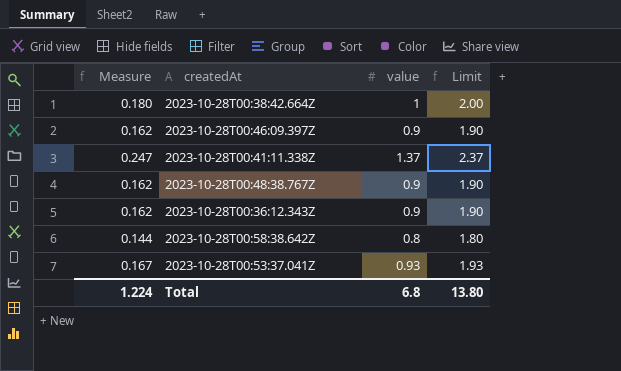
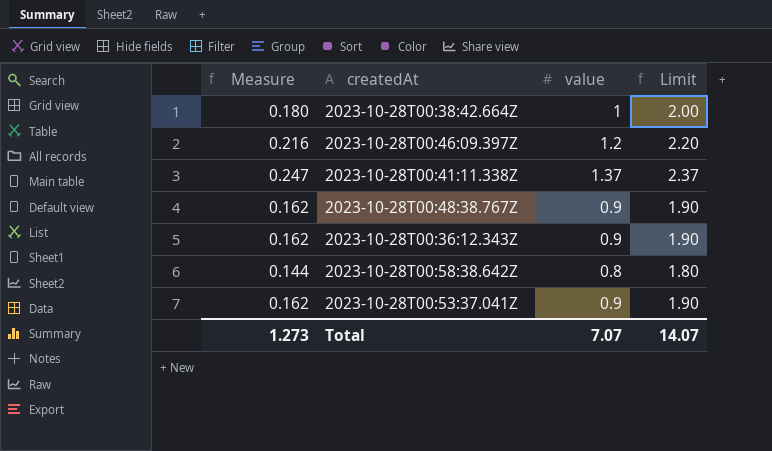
2023-10-28T00:46:09.397Z | Measure: 0.162 -> 0.216
2023-10-28T00:46:09.397Z | value: 0.9 -> 1.2
2023-10-28T00:46:09.397Z | Limit: 1.90 -> 2.20
2023-10-28T00:53:37.041Z | Measure: 0.167 -> 0.162
2023-10-28T00:53:37.041Z | value: 0.93 -> 0.9
2023-10-28T00:53:37.041Z | Limit: 1.93 -> 1.90
Total | Measure: 1.224 -> 1.273
Total | value: 6.8 -> 7.07
Total | Limit: 13.80 -> 14.07

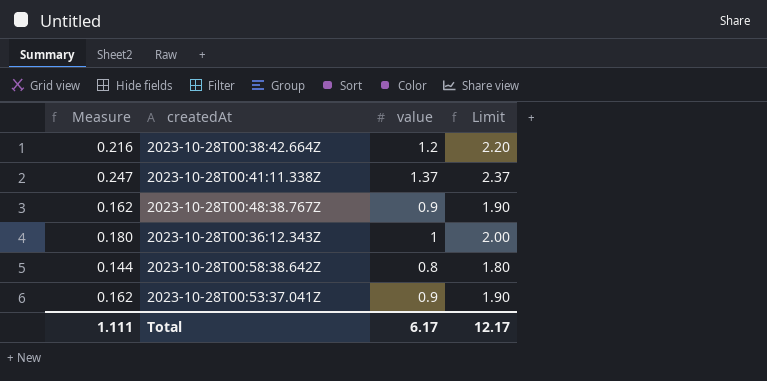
row 2023-10-28T00:46:09.397Z: 0.216 | 1.2 | 2.20 -> none
2023-10-28T00:38:42.664Z | Measure: 0.180 -> 0.216
2023-10-28T00:38:42.664Z | value: 1 -> 1.2
2023-10-28T00:38:42.664Z | Limit: 2.00 -> 2.20
2023-10-28T00:36:12.343Z | Measure: 0.162 -> 0.180
2023-10-28T00:36:12.343Z | value: 0.9 -> 1
2023-10-28T00:36:12.343Z | Limit: 1.90 -> 2.00
Total | Measure: 1.273 -> 1.111
Total | value: 7.07 -> 6.17
Total | Limit: 14.07 -> 12.17

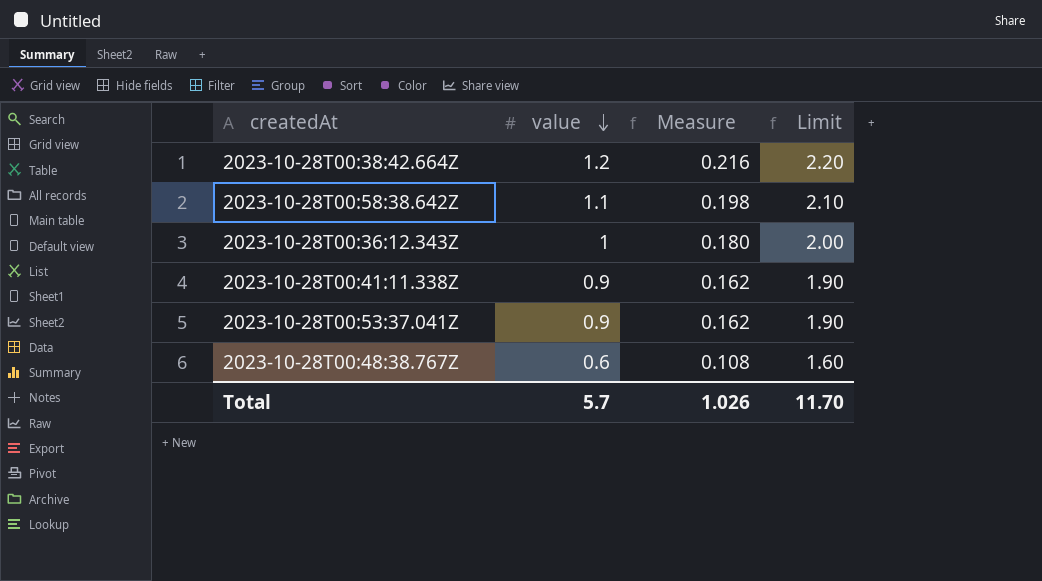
row order: none -> value descending
column Measure | position: 1 -> 3
2023-10-28T00:58:38.642Z | value: 0.8 -> 1.1
2023-10-28T00:58:38.642Z | Measure: 0.144 -> 0.198
2023-10-28T00:58:38.642Z | Limit: 1.80 -> 2.10
2023-10-28T00:41:11.338Z | value: 1.37 -> 0.9
2023-10-28T00:41:11.338Z | Measure: 0.247 -> 0.162
2023-10-28T00:41:11.338Z | Limit: 2.37 -> 1.90
2023-10-28T00:48:38.767Z | value: 0.9 -> 0.6
2023-10-28T00:48:38.767Z | Measure: 0.162 -> 0.108
2023-10-28T00:48:38.767Z | Limit: 1.90 -> 1.60
Total | value: 6.17 -> 5.7
Total | Measure: 1.111 -> 1.026
Total | Limit: 12.17 -> 11.70

